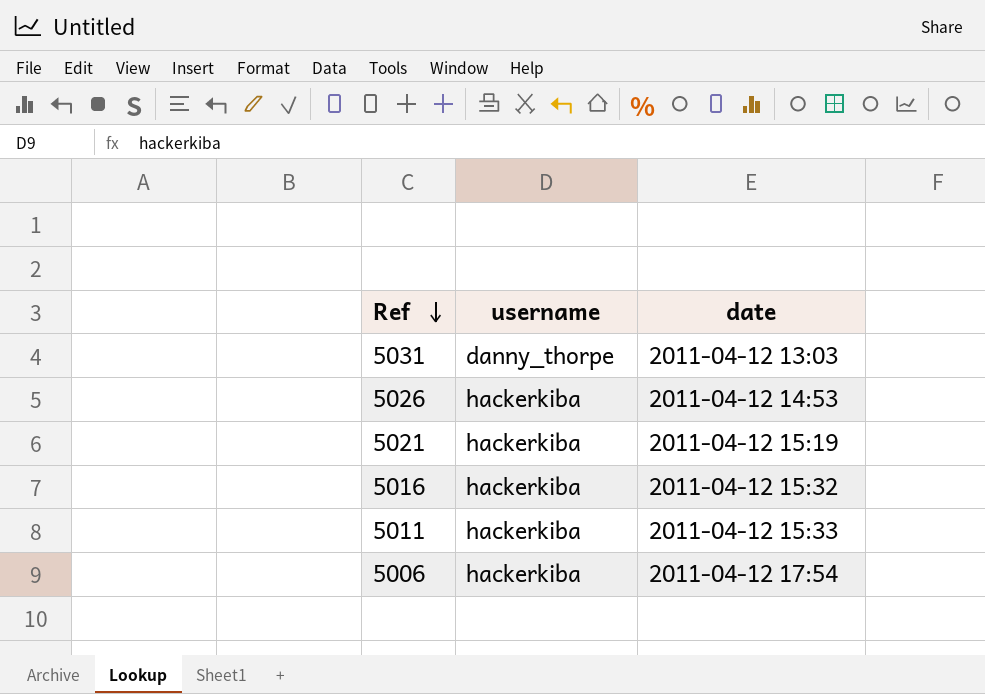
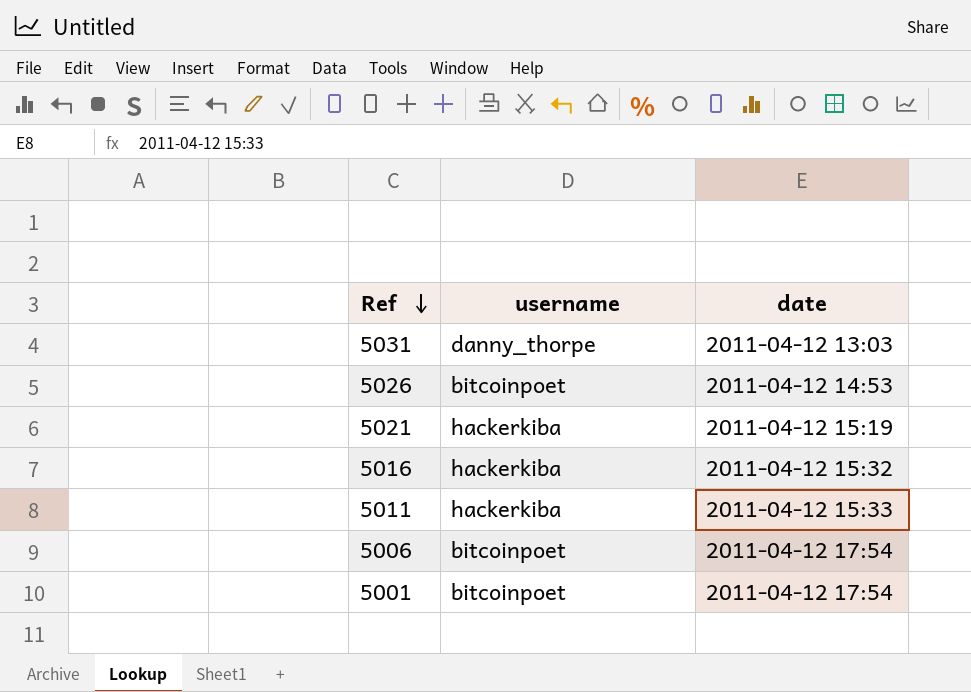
5026 | username: hackerkiba -> bitcoinpoet
5006 | username: hackerkiba -> bitcoinpoet
row 5001: none -> bitcoinpoet | 2011-04-12 17:54

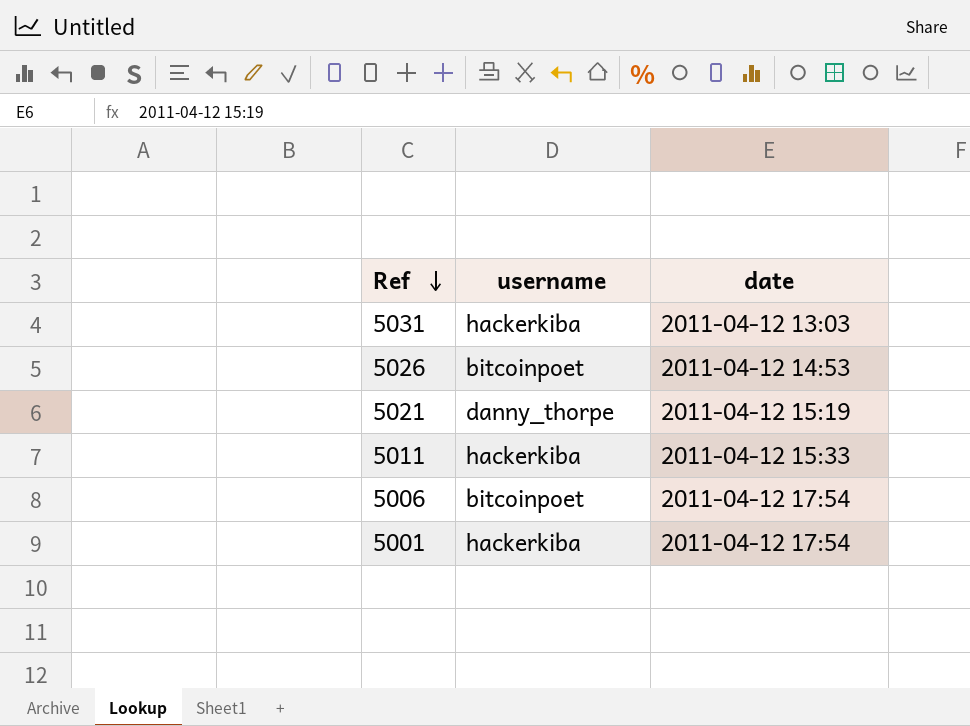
row 5016: hackerkiba | 2011-04-12 15:32 -> none
5031 | username: danny_thorpe -> hackerkiba
5021 | username: hackerkiba -> danny_thorpe
5001 | username: bitcoinpoet -> hackerkiba

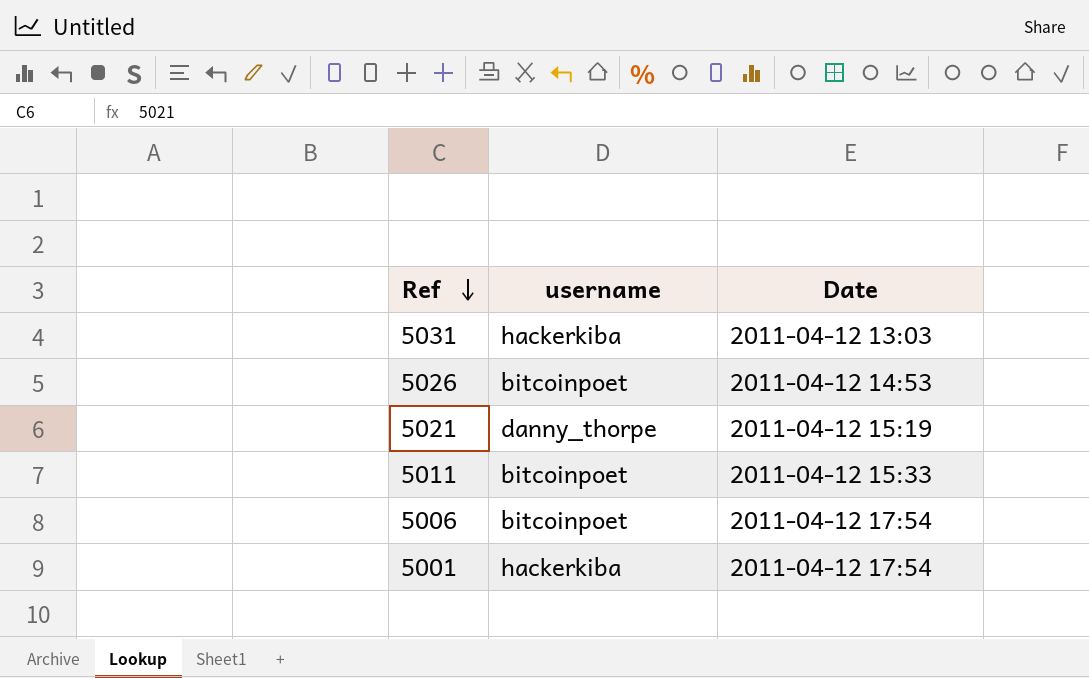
column name: date -> Date
5011 | username: hackerkiba -> bitcoinpoet

